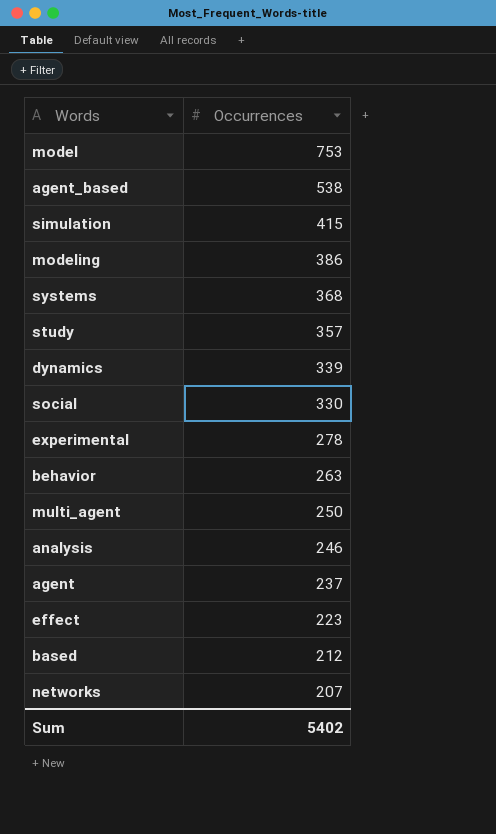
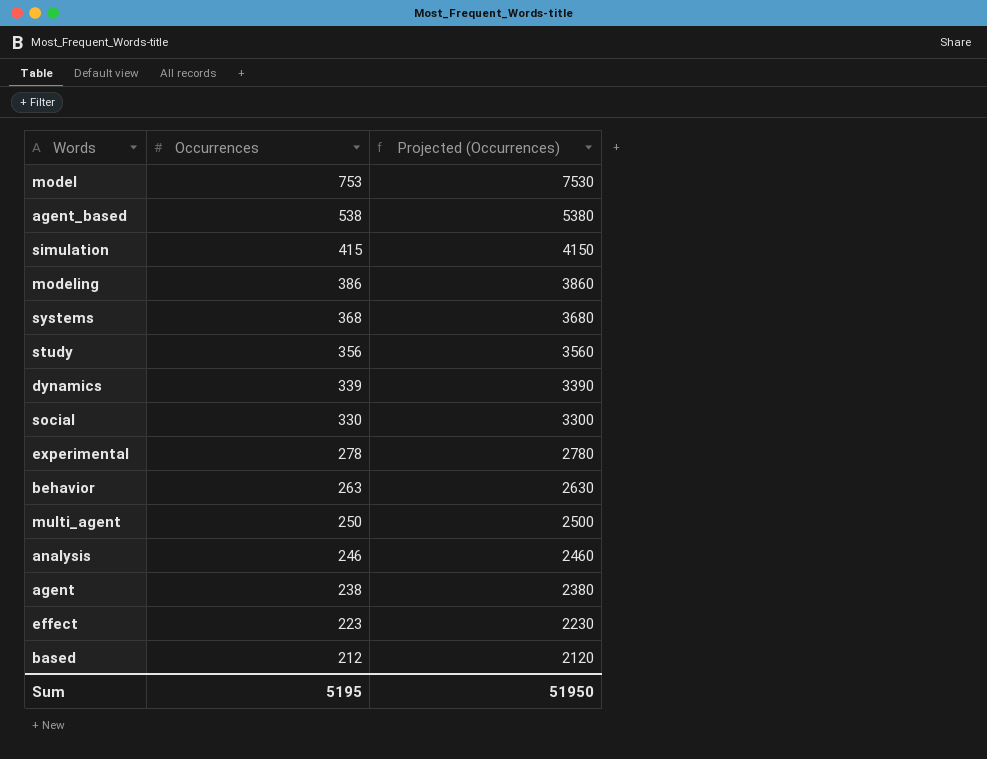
column Projected (Occurrences) | formula: none -> [Occurrences] * 10
row networks: 207 -> none
study | Occurrences: 357 -> 356
agent | Occurrences: 237 -> 238
Sum | Occurrences: 5402 -> 5195

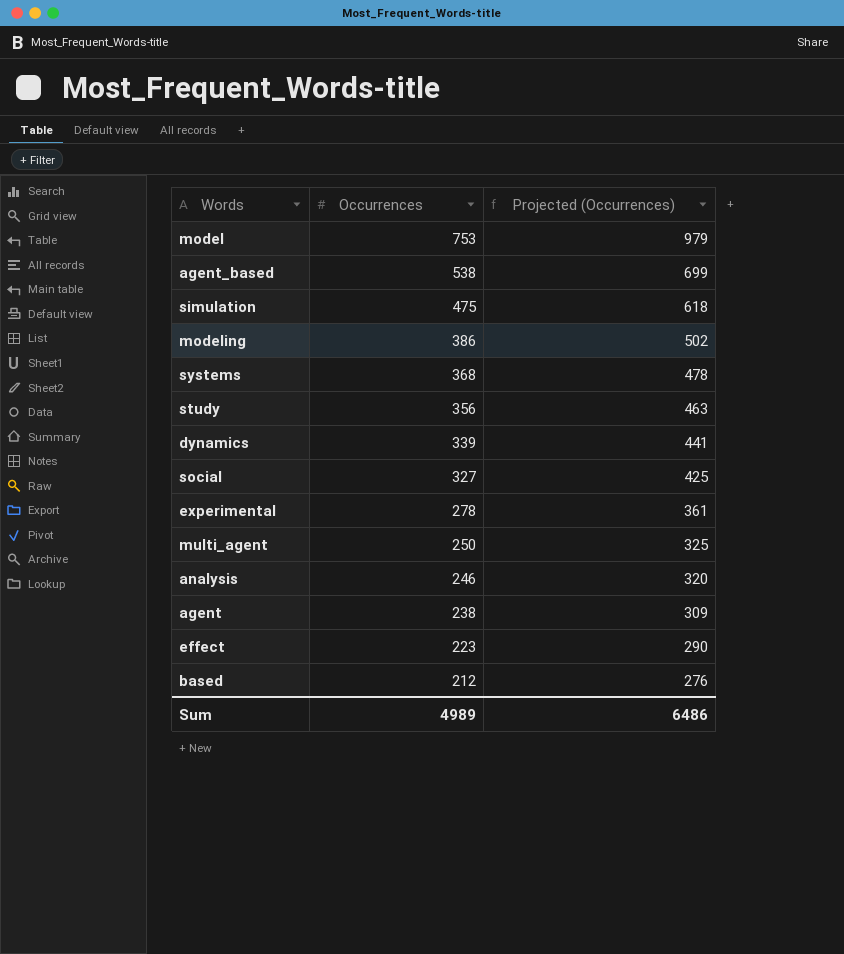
column Projected (Occurrences) | formula: [Occurrences] * 10 -> [Occurrences] * 1.3
row behavior: 263 | 2630 -> none
simulation | Occurrences: 415 -> 475
social | Occurrences: 330 -> 327
Sum | Occurrences: 5195 -> 4989
Sum | Projected (Occurrences): 51950 -> 6486

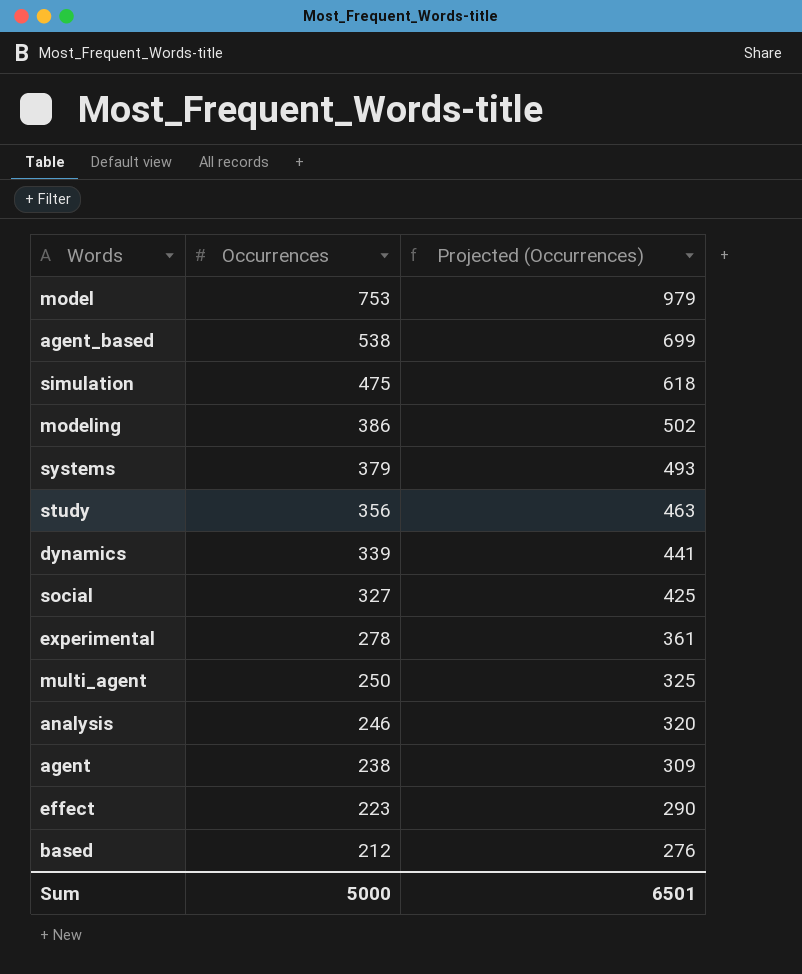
systems | Occurrences: 368 -> 379
systems | Projected (Occurrences): 478 -> 493
Sum | Occurrences: 4989 -> 5000
Sum | Projected (Occurrences): 6486 -> 6501

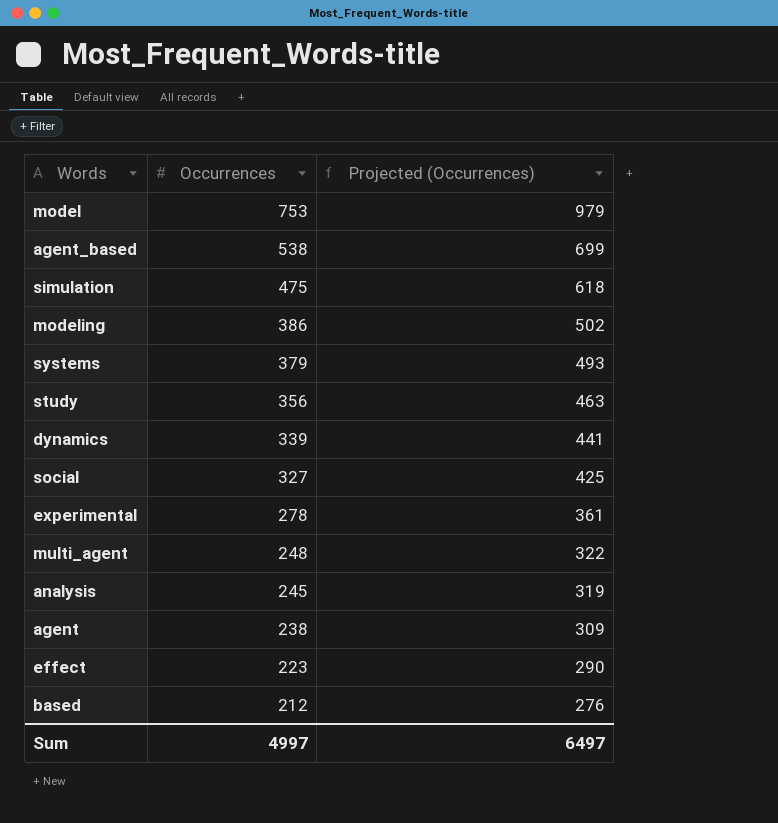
multi_agent | Occurrences: 250 -> 248
multi_agent | Projected (Occurrences): 325 -> 322
analysis | Occurrences: 246 -> 245
analysis | Projected (Occurrences): 320 -> 319
Sum | Occurrences: 5000 -> 4997
Sum | Projected (Occurrences): 6501 -> 6497

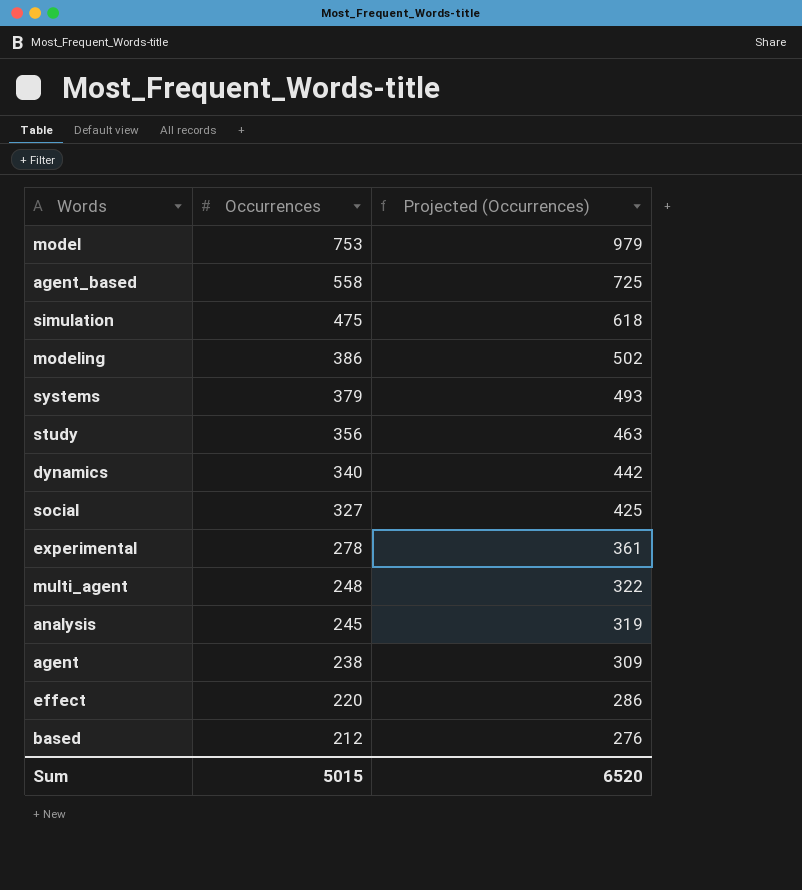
agent_based | Occurrences: 538 -> 558
agent_based | Projected (Occurrences): 699 -> 725
dynamics | Occurrences: 339 -> 340
dynamics | Projected (Occurrences): 441 -> 442
effect | Occurrences: 223 -> 220
effect | Projected (Occurrences): 290 -> 286
Sum | Occurrences: 4997 -> 5015
Sum | Projected (Occurrences): 6497 -> 6520

